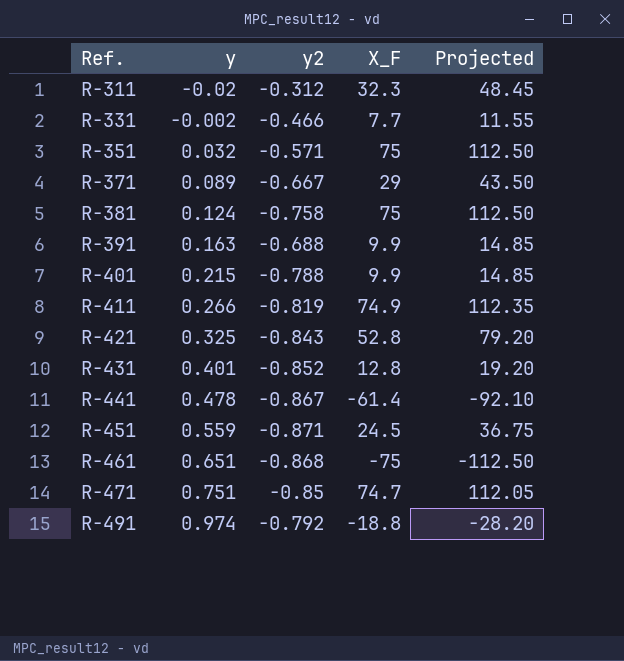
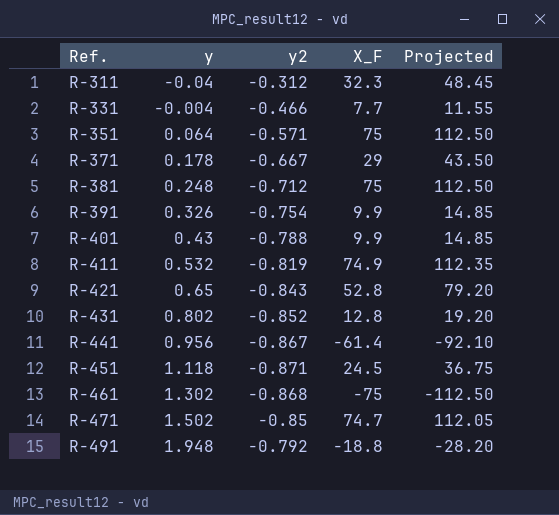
R-311 | y: -0.02 -> -0.04
R-331 | y: -0.002 -> -0.004
R-351 | y: 0.032 -> 0.064
R-371 | y: 0.089 -> 0.178
R-381 | y: 0.124 -> 0.248
R-381 | y2: -0.758 -> -0.712
R-391 | y: 0.163 -> 0.326
R-391 | y2: -0.688 -> -0.754
R-401 | y: 0.215 -> 0.43
R-411 | y: 0.266 -> 0.532
R-421 | y: 0.325 -> 0.65
R-431 | y: 0.401 -> 0.802
R-441 | y: 0.478 -> 0.956
R-451 | y: 0.559 -> 1.118
R-461 | y: 0.651 -> 1.302
R-471 | y: 0.751 -> 1.502
R-491 | y: 0.974 -> 1.948

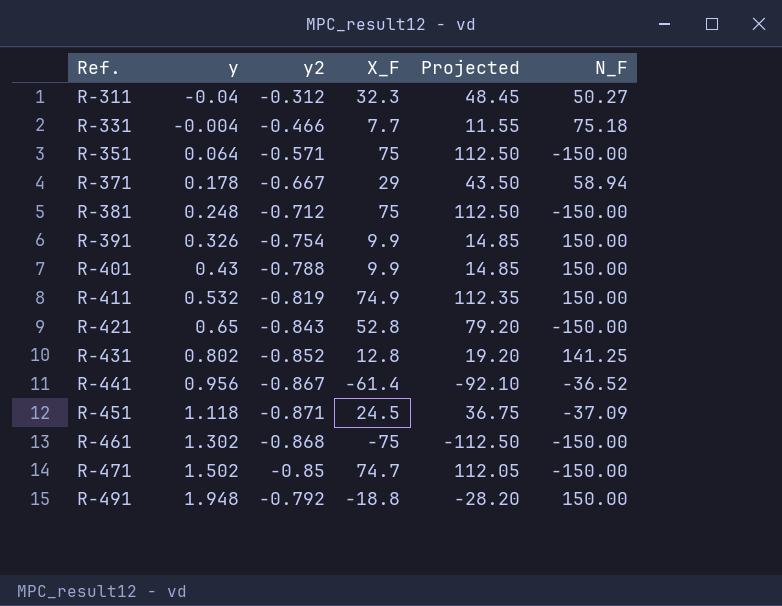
column N_F | position: none -> 6

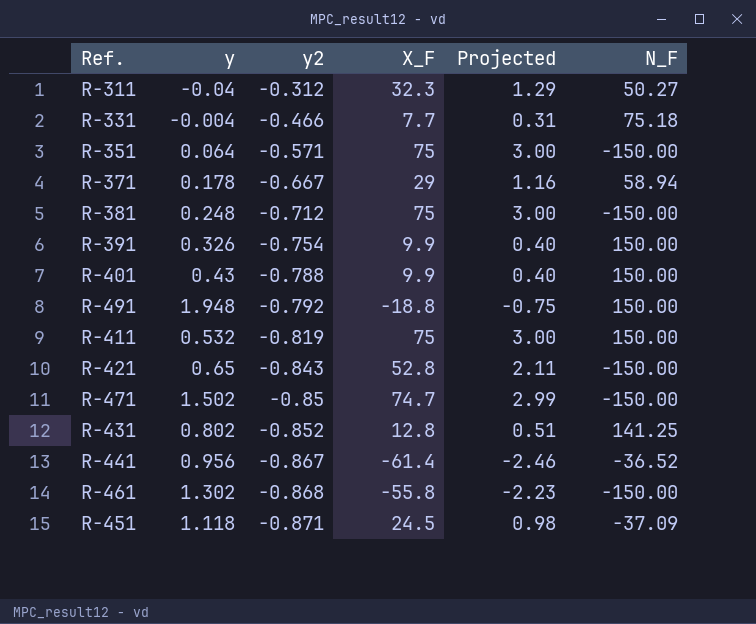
row order: Ref. ascending -> y2 descending
column Projected | formula: [X_F] * 1.5 -> [X_F] * 0.04
R-411 | X_F: 74.9 -> 75
R-461 | X_F: -75 -> -55.8

